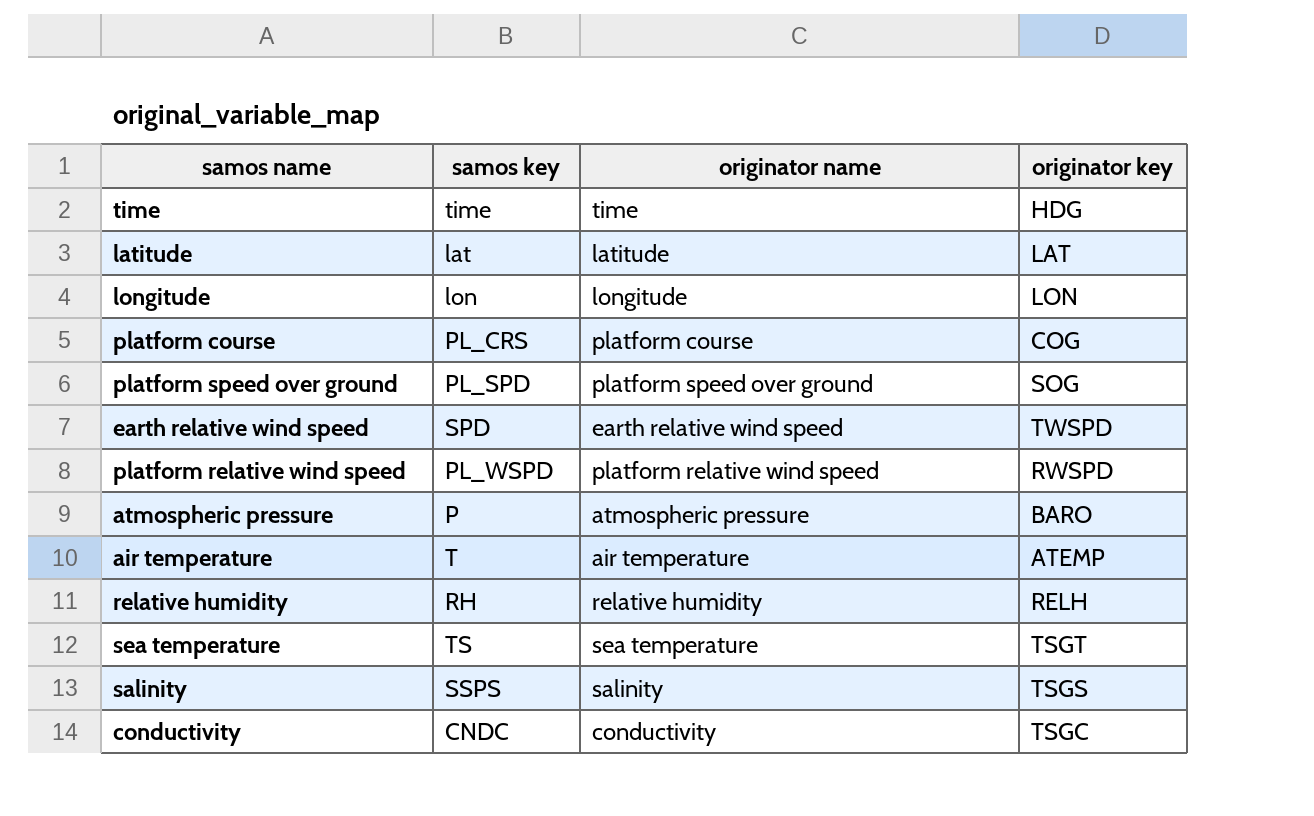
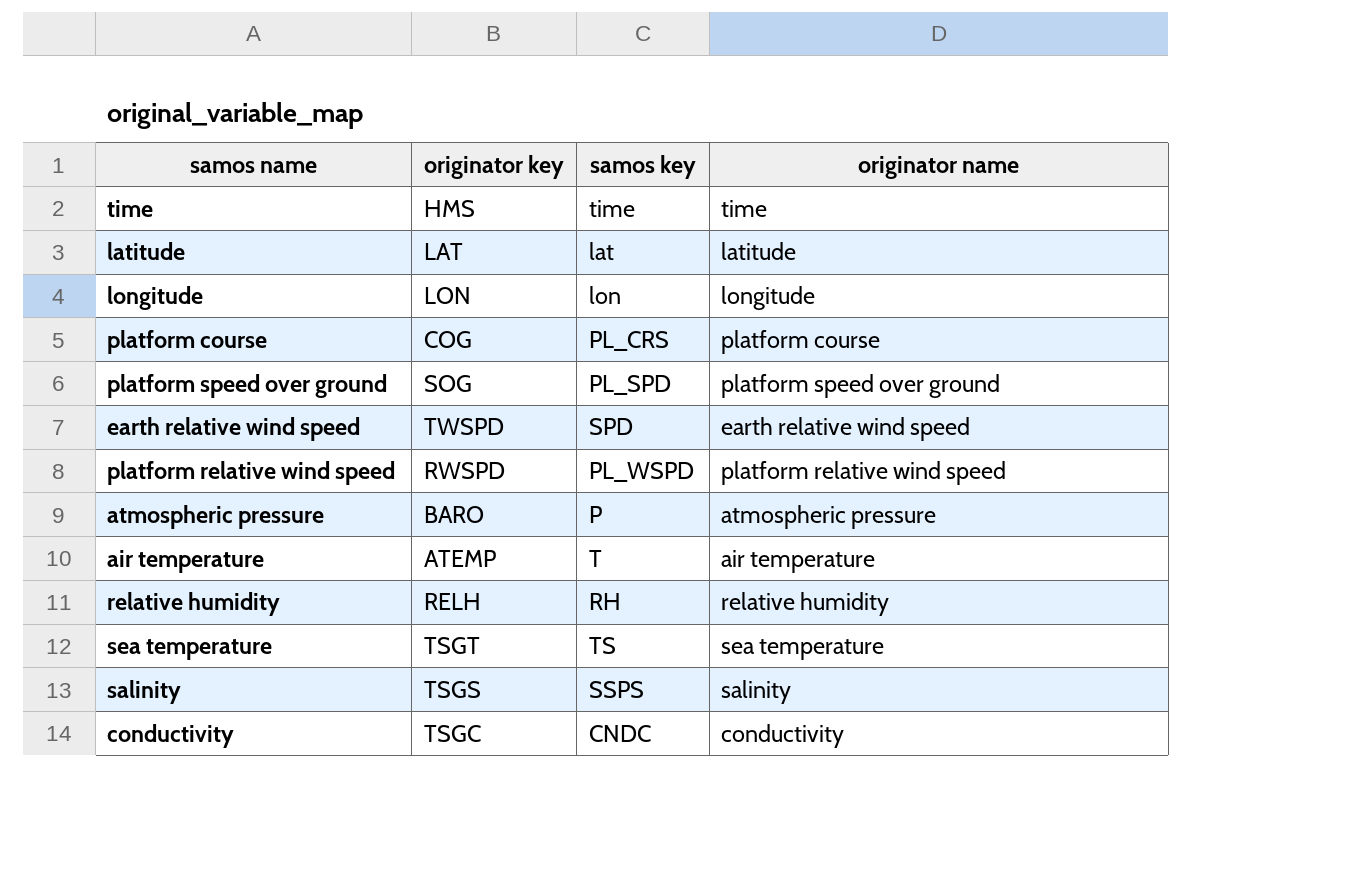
column originator key | position: 4 -> 2
time | originator key: HDG -> HMS

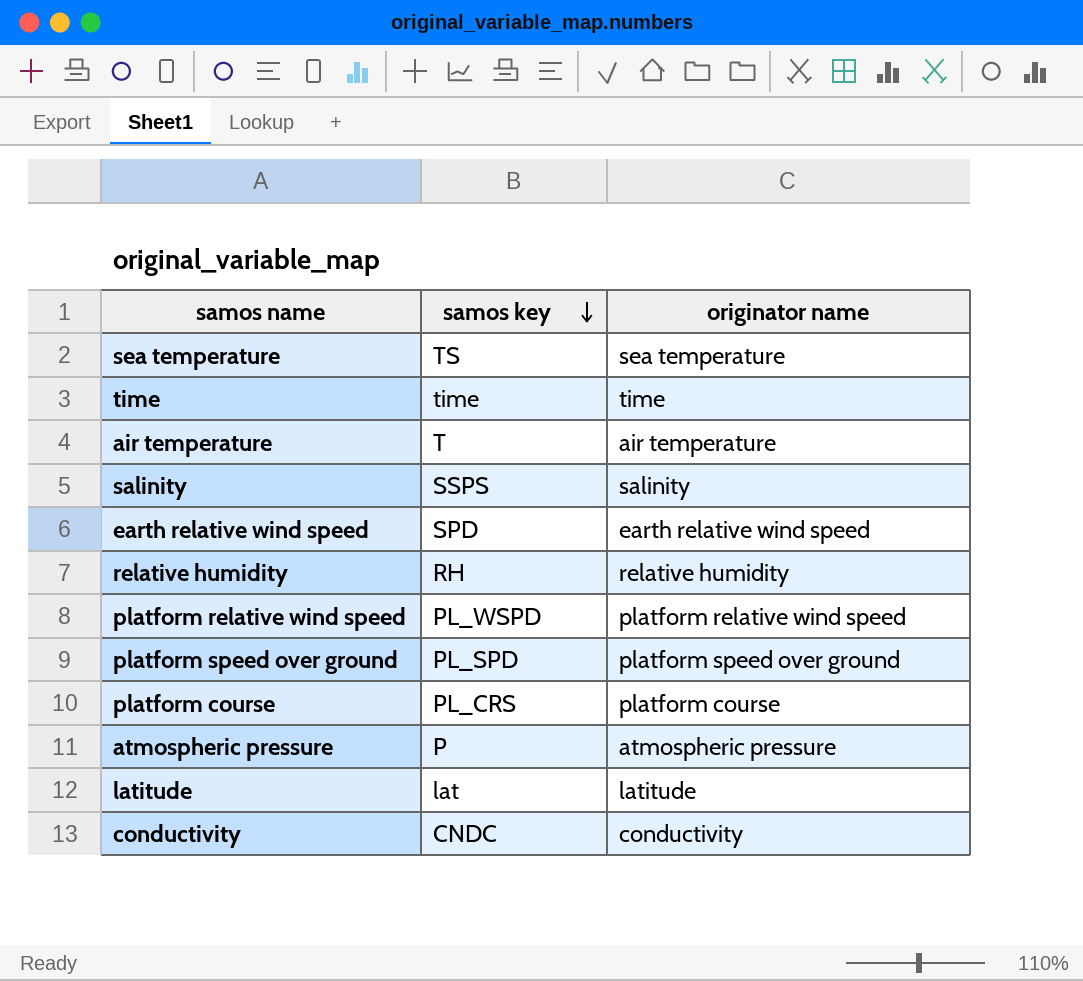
row order: none -> samos key descending
column originator key | position: 2 -> none
row longitude: LON | lon | longitude -> none

